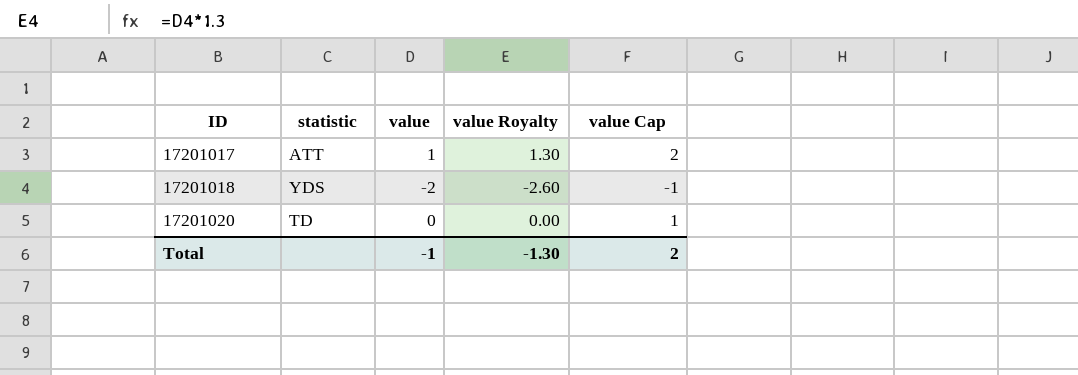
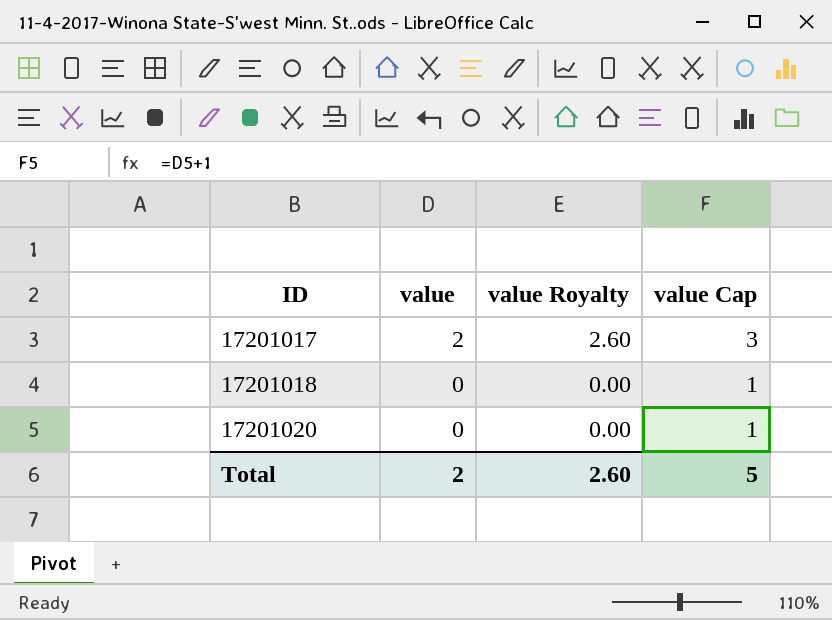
column statistic | position: 2 -> none
17201017 | value: 1 -> 2
17201017 | value Royalty: 1.30 -> 2.60
17201017 | value Cap: 2 -> 3
17201018 | value: -2 -> 0
17201018 | value Royalty: -2.60 -> 0.00
17201018 | value Cap: -1 -> 1
Total | value: -1 -> 2
Total | value Royalty: -1.30 -> 2.60
Total | value Cap: 2 -> 5

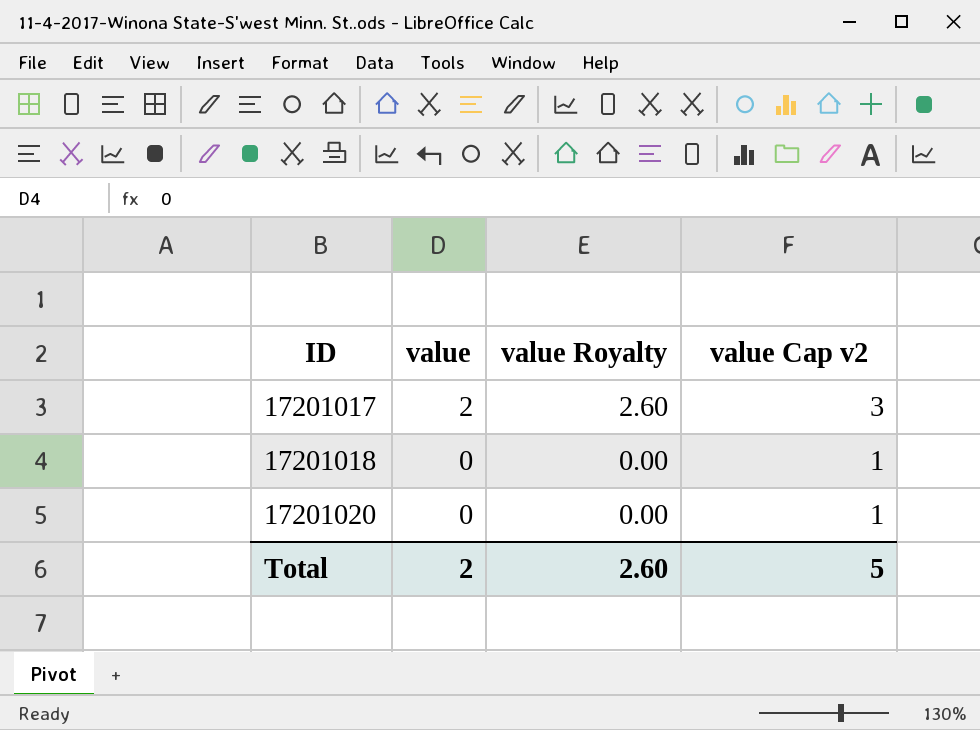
column name: value Cap -> value Cap v2

